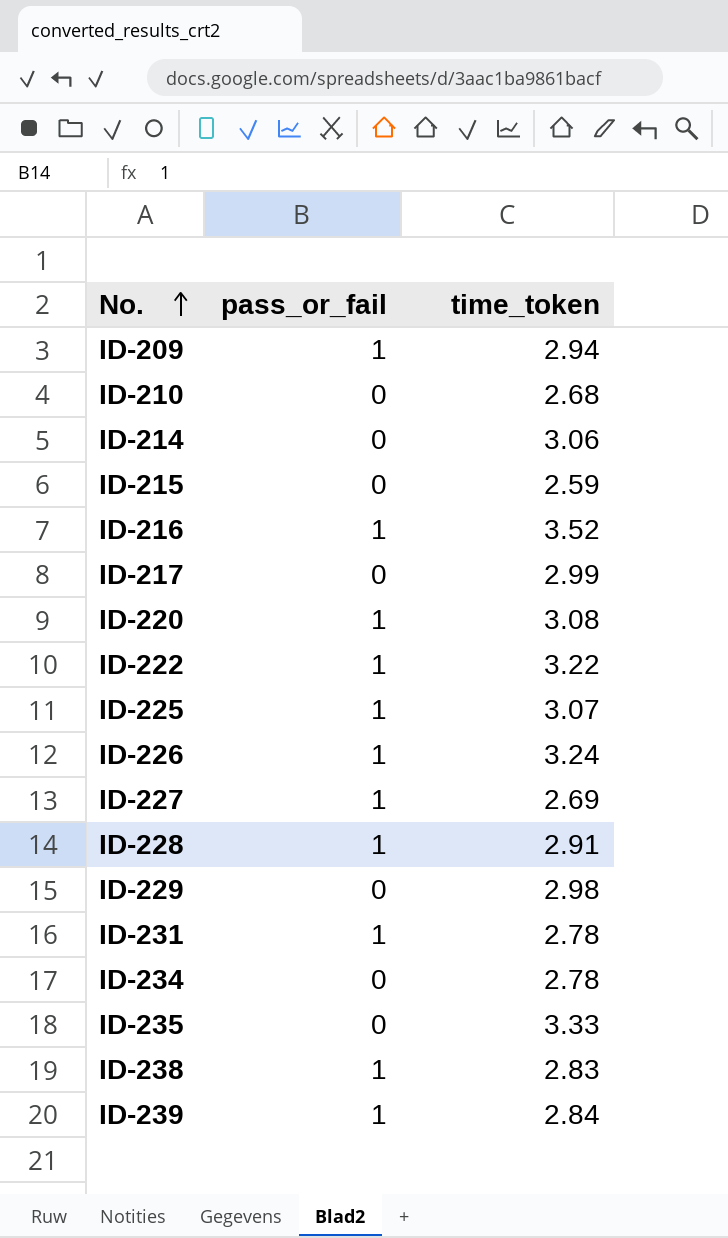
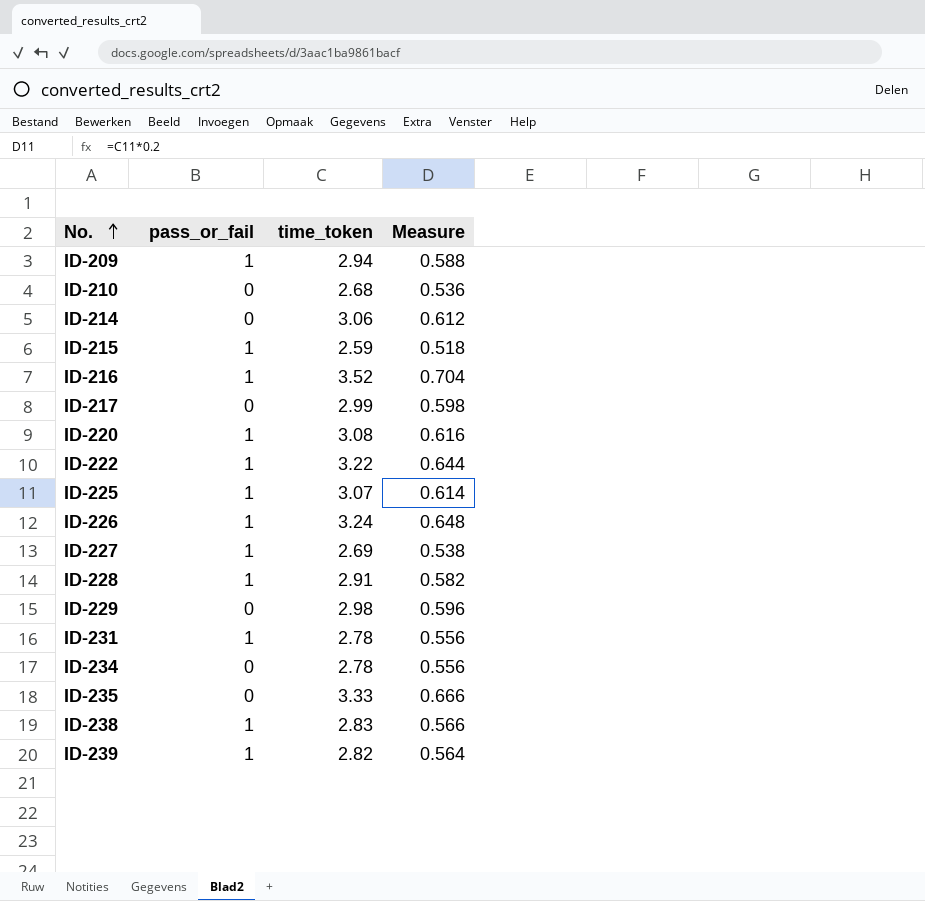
column Measure | formula: none -> [time_token] * 0.2
ID-215 | pass_or_fail: 0 -> 1
ID-239 | time_token: 2.84 -> 2.82

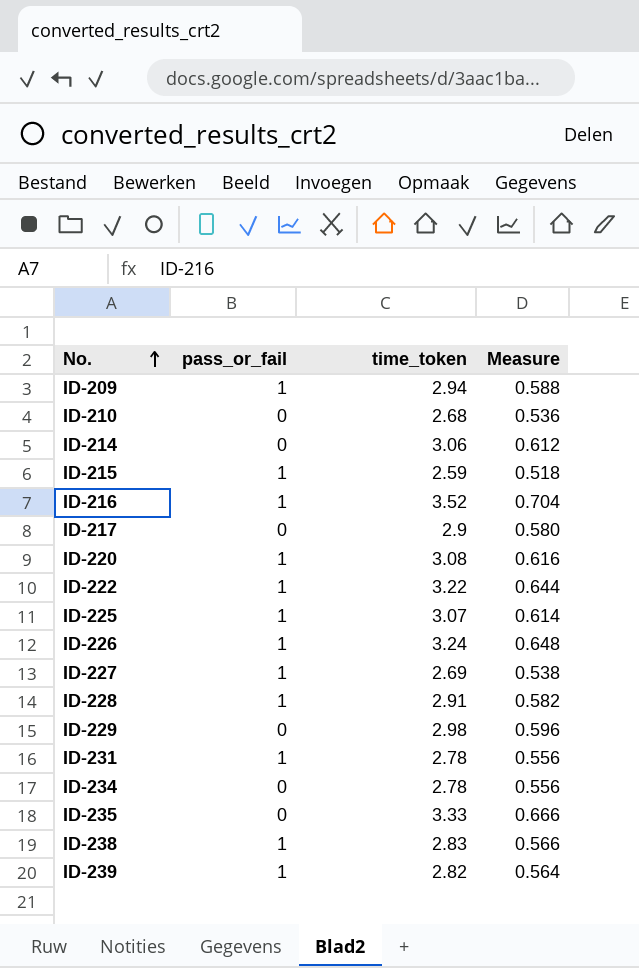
ID-217 | time_token: 2.99 -> 2.9
ID-217 | Measure: 0.598 -> 0.580

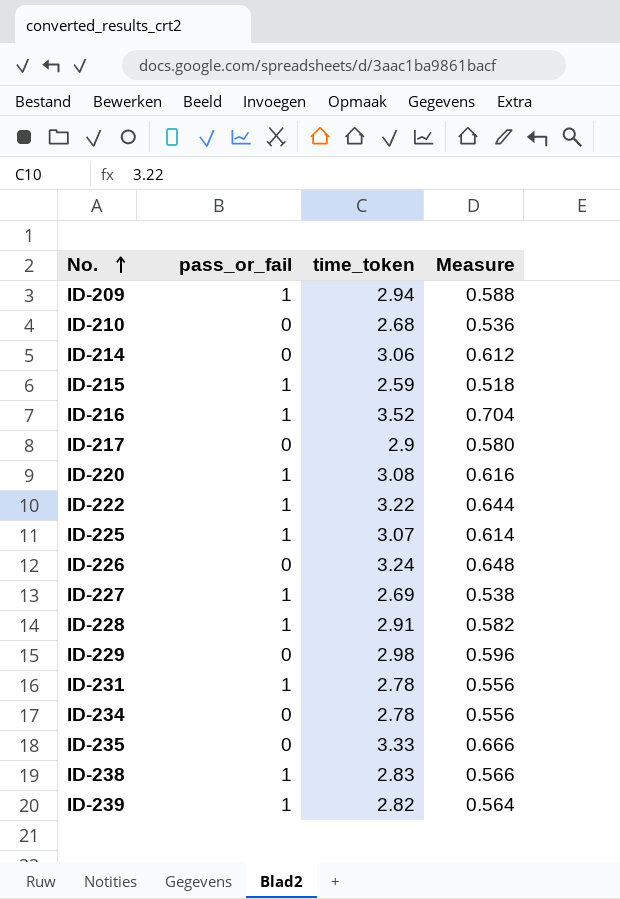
ID-226 | pass_or_fail: 1 -> 0

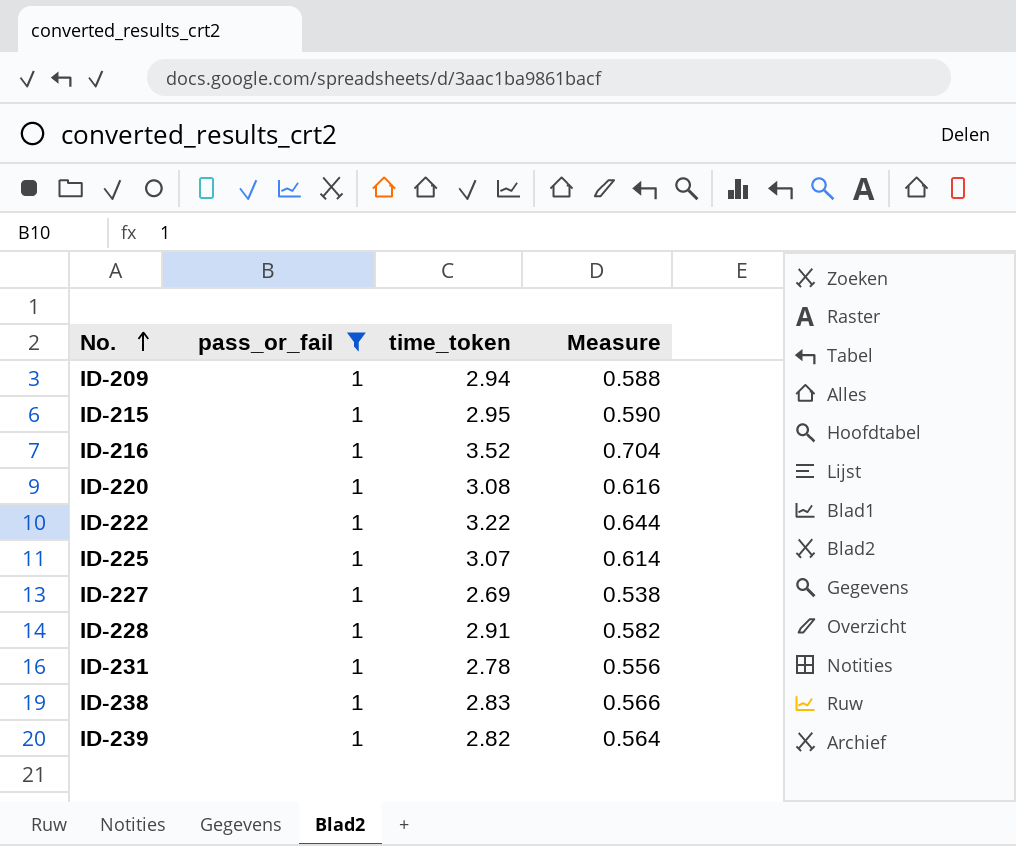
filter: none -> pass_or_fail = 1
ID-215 | time_token: 2.59 -> 2.95
ID-215 | Measure: 0.518 -> 0.590

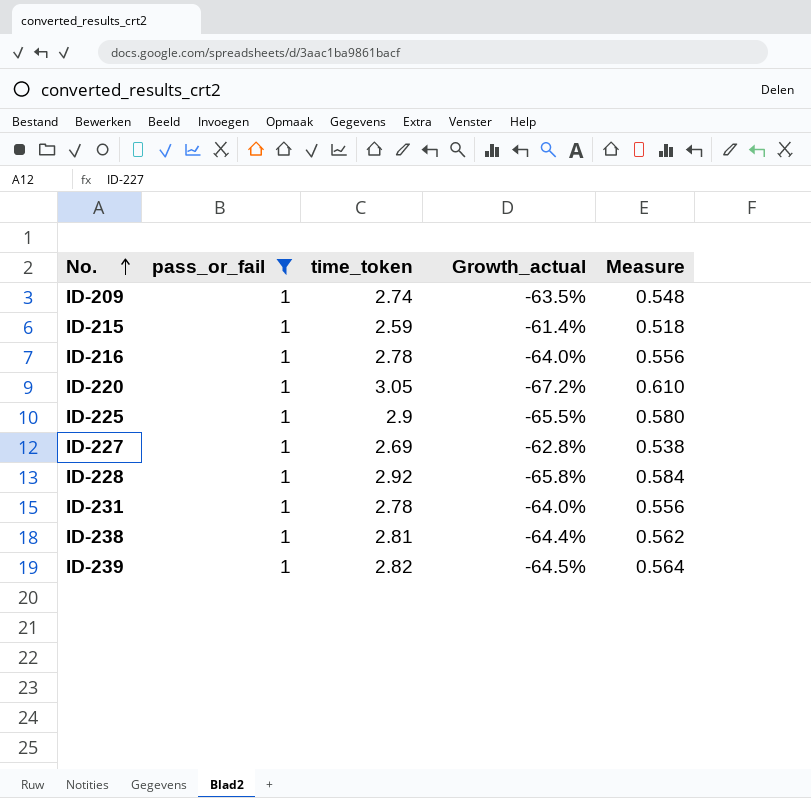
column Growth_actual | formula: none -> ([pass_or_fail] - [time_token]) / [time_token]
row ID-222: 1 | 3.22 | 0.644 -> none
ID-209 | time_token: 2.94 -> 2.74
ID-209 | Measure: 0.588 -> 0.548
ID-215 | time_token: 2.95 -> 2.59
ID-215 | Measure: 0.590 -> 0.518
ID-216 | time_token: 3.52 -> 2.78
ID-216 | Measure: 0.704 -> 0.556
ID-220 | time_token: 3.08 -> 3.05
ID-220 | Measure: 0.616 -> 0.610
ID-225 | time_token: 3.07 -> 2.9
ID-225 | Measure: 0.614 -> 0.580
ID-228 | time_token: 2.91 -> 2.92
ID-228 | Measure: 0.582 -> 0.584
ID-238 | time_token: 2.83 -> 2.81
ID-238 | Measure: 0.566 -> 0.562

